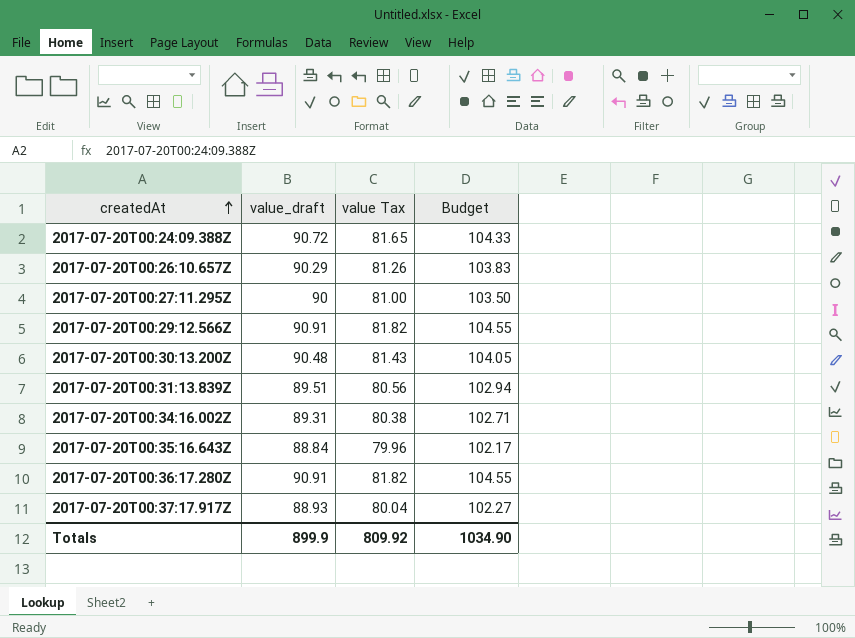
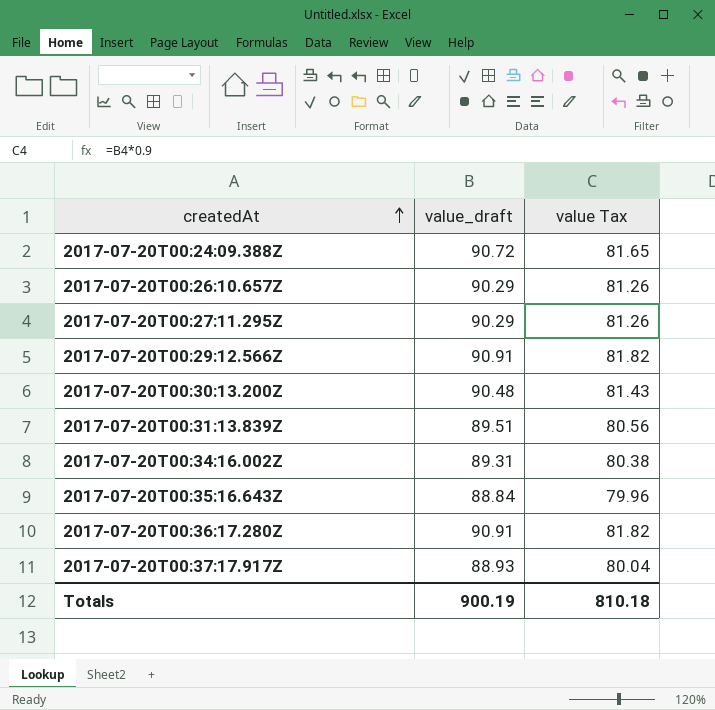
column Budget | formula: [value_draft] * 1.15 -> none
2017-07-20T00:27:11.295Z | value_draft: 90 -> 90.29
2017-07-20T00:27:11.295Z | value Tax: 81.00 -> 81.26
Totals | value_draft: 899.9 -> 900.19
Totals | value Tax: 809.92 -> 810.18

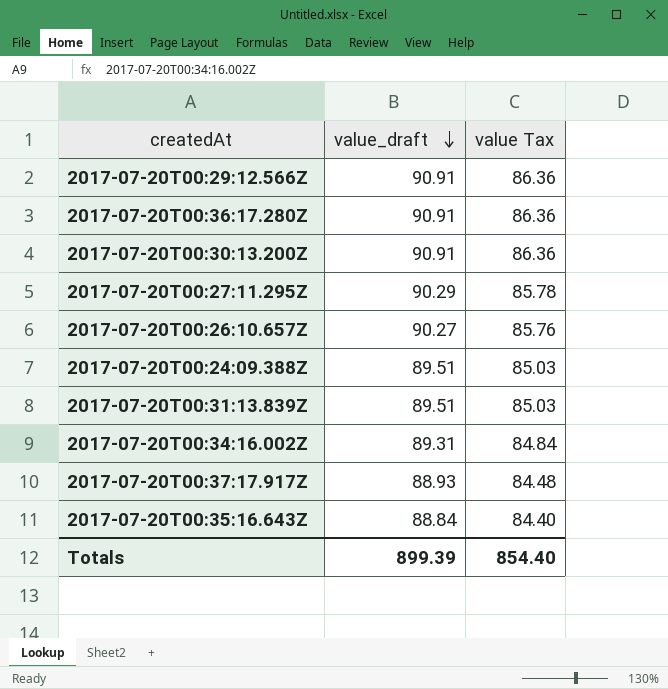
row order: createdAt ascending -> value_draft descending
column value Tax | formula: [value_draft] * 0.9 -> [value_draft] * 0.95
2017-07-20T00:30:13.200Z | value_draft: 90.48 -> 90.91
2017-07-20T00:26:10.657Z | value_draft: 90.29 -> 90.27
2017-07-20T00:24:09.388Z | value_draft: 90.72 -> 89.51
Totals | value_draft: 900.19 -> 899.39
Totals | value Tax: 810.18 -> 854.40

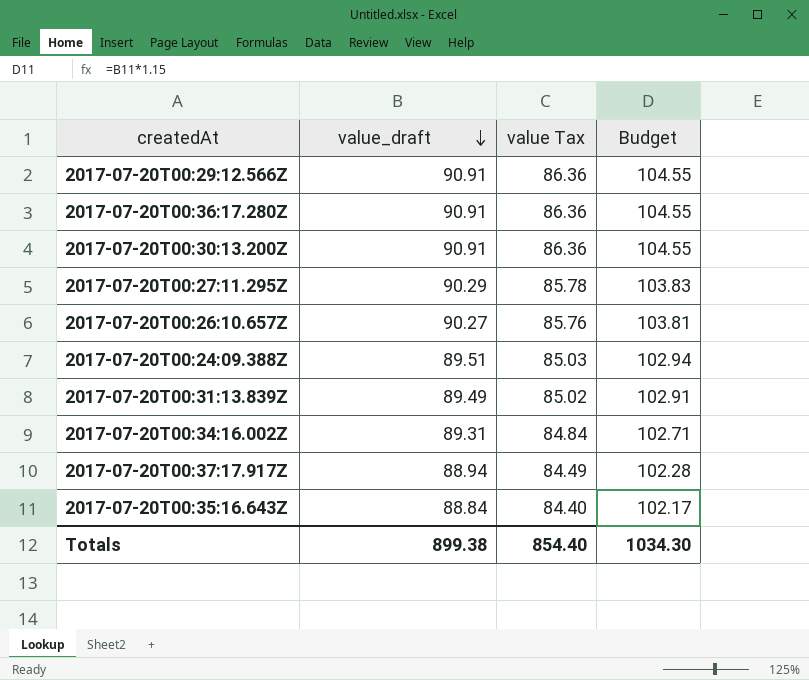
column Budget | formula: none -> [value_draft] * 1.15
2017-07-20T00:31:13.839Z | value_draft: 89.51 -> 89.49
2017-07-20T00:31:13.839Z | value Tax: 85.03 -> 85.02
2017-07-20T00:37:17.917Z | value_draft: 88.93 -> 88.94
2017-07-20T00:37:17.917Z | value Tax: 84.48 -> 84.49
Totals | value_draft: 899.39 -> 899.38

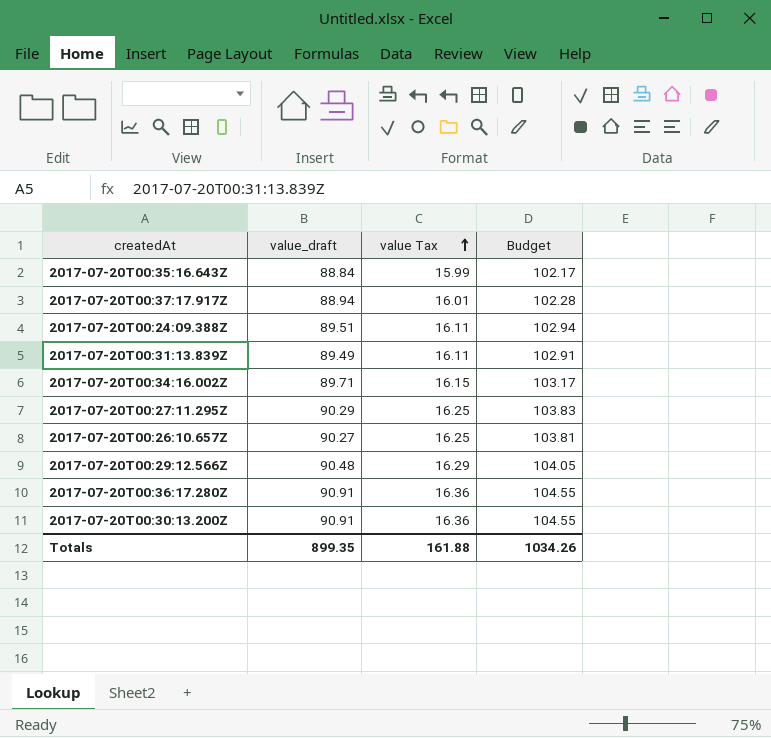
row order: value_draft descending -> value Tax ascending
column value Tax | formula: [value_draft] * 0.95 -> [value_draft] * 0.18
2017-07-20T00:34:16.002Z | value_draft: 89.31 -> 89.71
2017-07-20T00:34:16.002Z | Budget: 102.71 -> 103.17
2017-07-20T00:29:12.566Z | value_draft: 90.91 -> 90.48
2017-07-20T00:29:12.566Z | Budget: 104.55 -> 104.05
Totals | value_draft: 899.38 -> 899.35
Totals | value Tax: 854.40 -> 161.88
Totals | Budget: 1034.30 -> 1034.26

